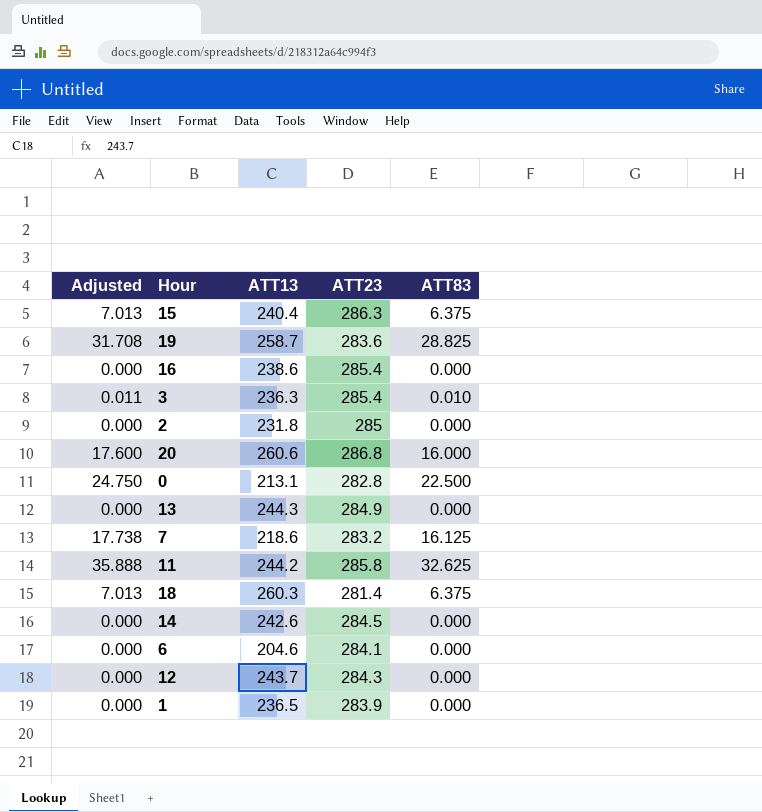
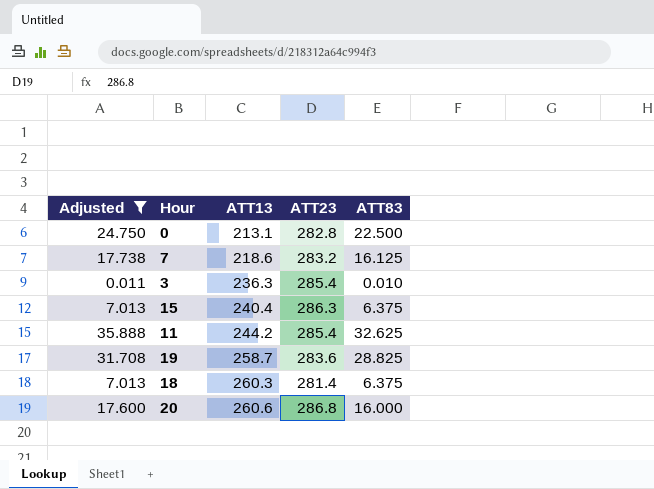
filter: none -> Adjusted != 0.000
row order: none -> ATT13 ascending
11 | ATT23: 285.8 -> 285.4

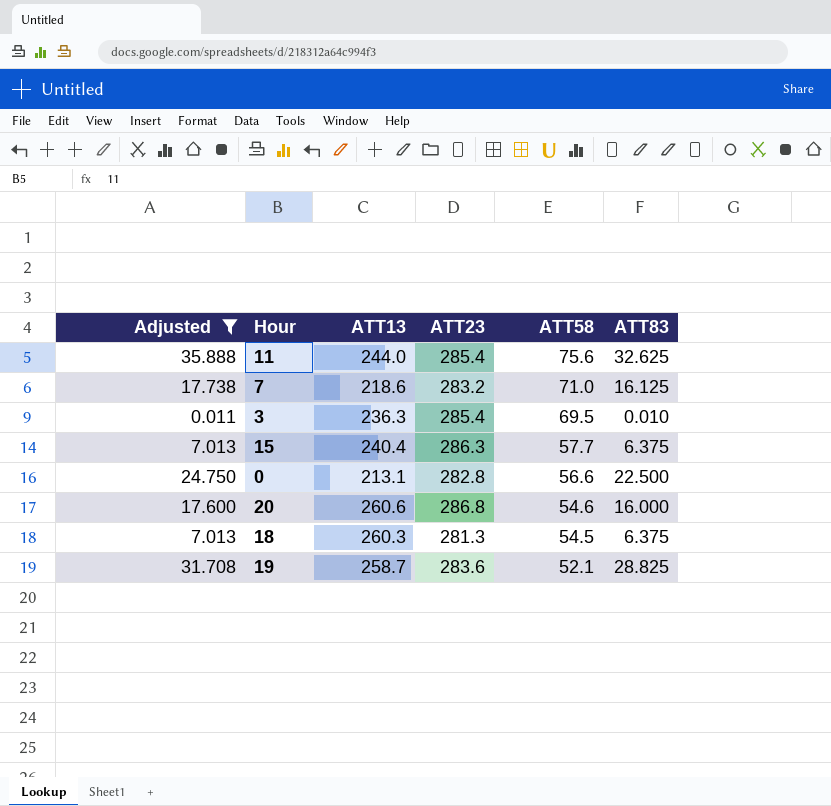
row order: ATT13 ascending -> ATT58 descending
column ATT58 | position: none -> 5
11 | ATT13: 244.2 -> 244.0
18 | ATT23: 281.4 -> 281.3

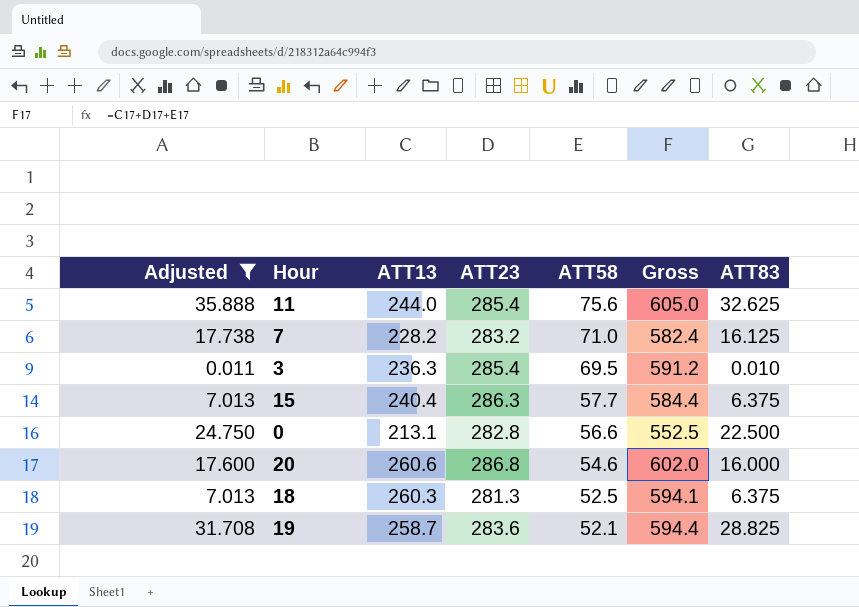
column Gross | formula: none -> [ATT13] + [ATT23] + [ATT58]
7 | ATT13: 218.6 -> 228.2
18 | ATT58: 54.5 -> 52.5

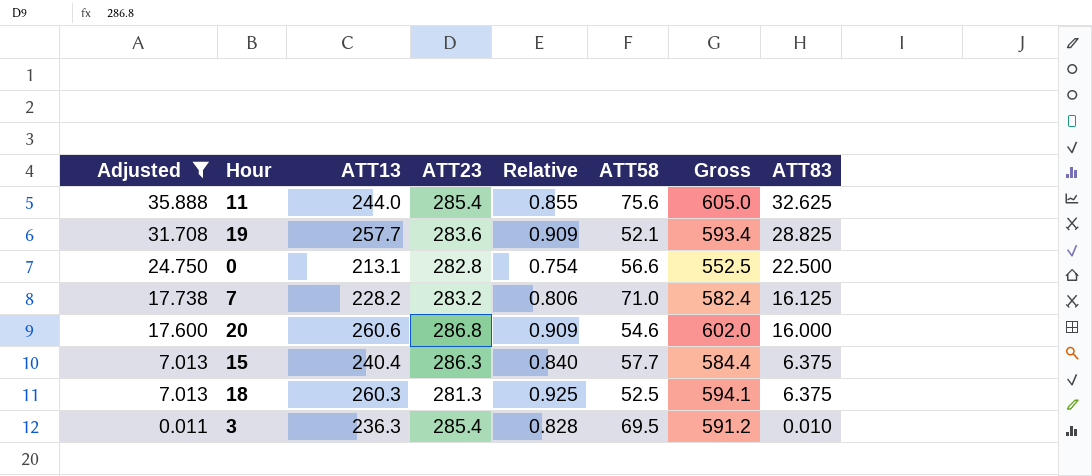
row order: ATT58 descending -> Adjusted descending
column Relative | formula: none -> [ATT13] / [ATT23]
19 | ATT13: 258.7 -> 257.7
19 | Gross: 594.4 -> 593.4

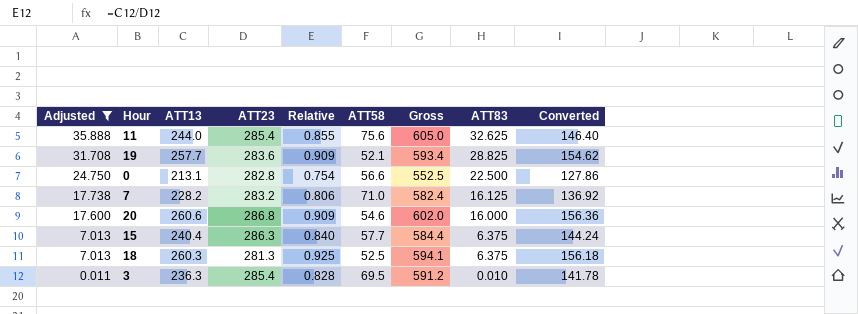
column Converted | formula: none -> [ATT13] * 0.6

